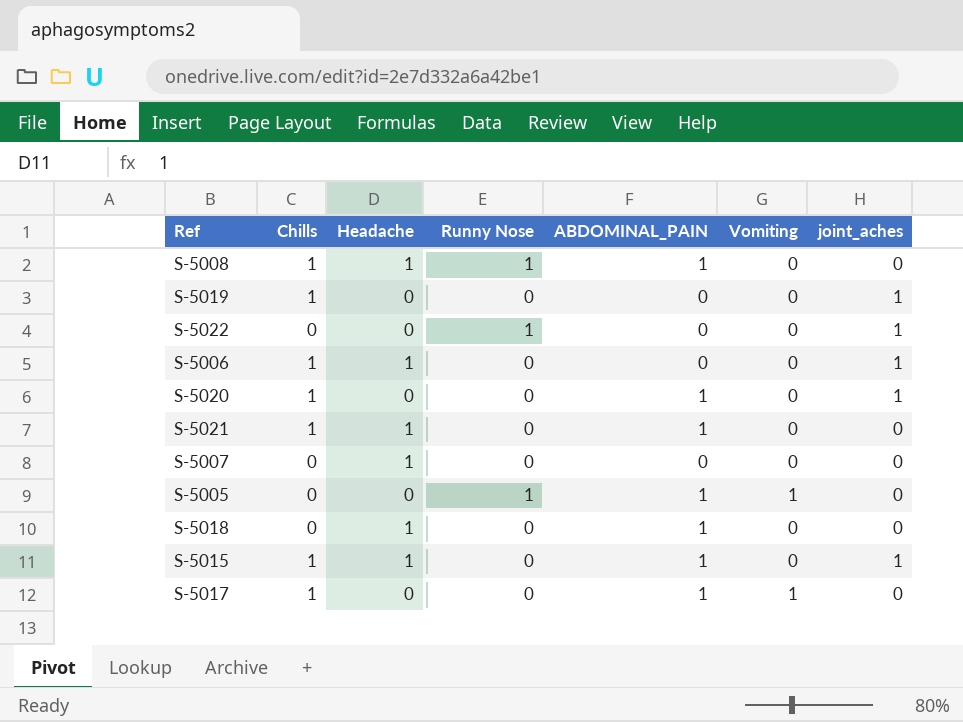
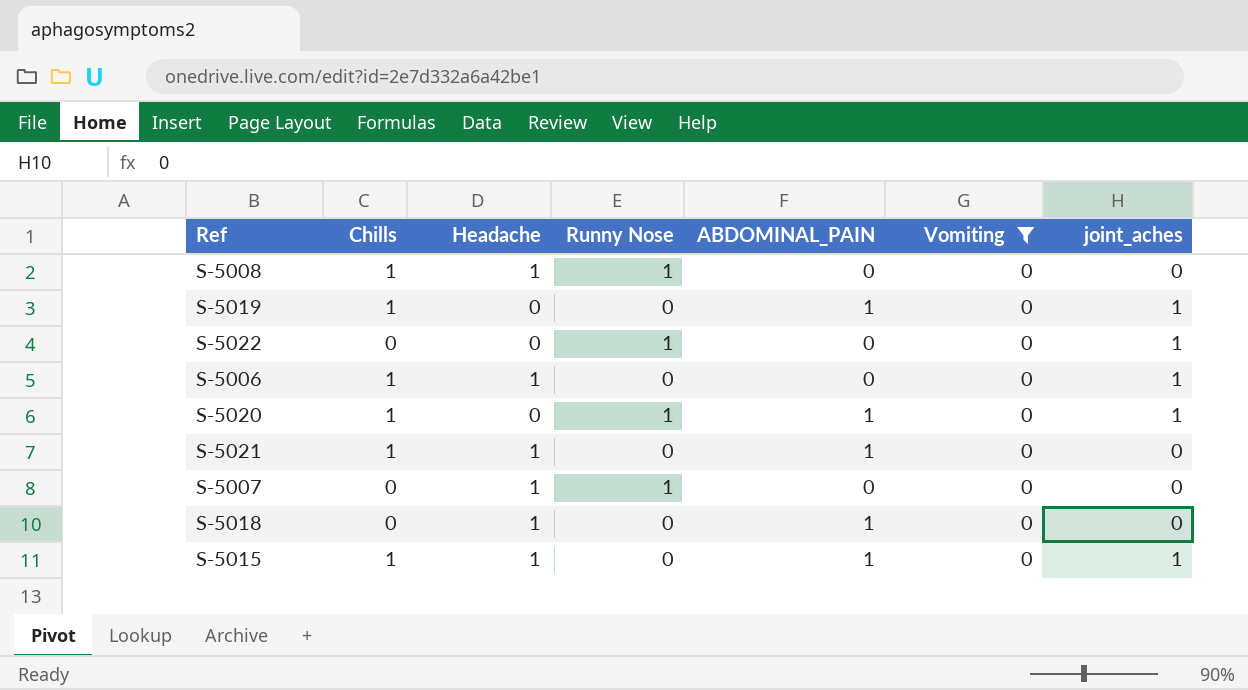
filter: none -> Vomiting = 0
S-5008 | ABDOMINAL_PAIN: 1 -> 0
S-5019 | ABDOMINAL_PAIN: 0 -> 1
S-5020 | Runny Nose: 0 -> 1
S-5007 | Runny Nose: 0 -> 1

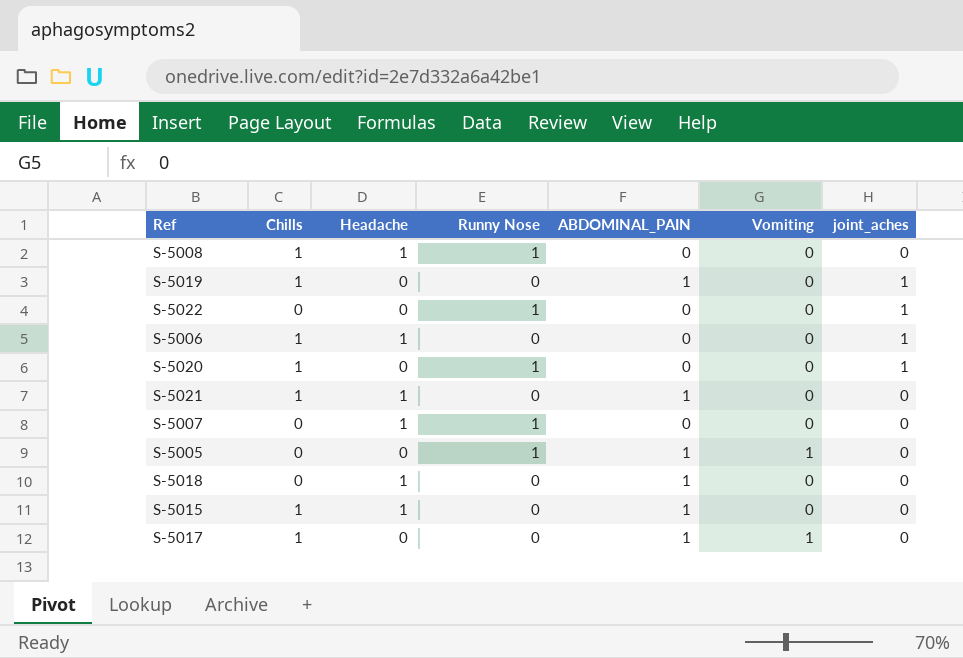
filter: Vomiting = 0 -> none
S-5020 | ABDOMINAL_PAIN: 1 -> 0
S-5015 | joint_aches: 1 -> 0

